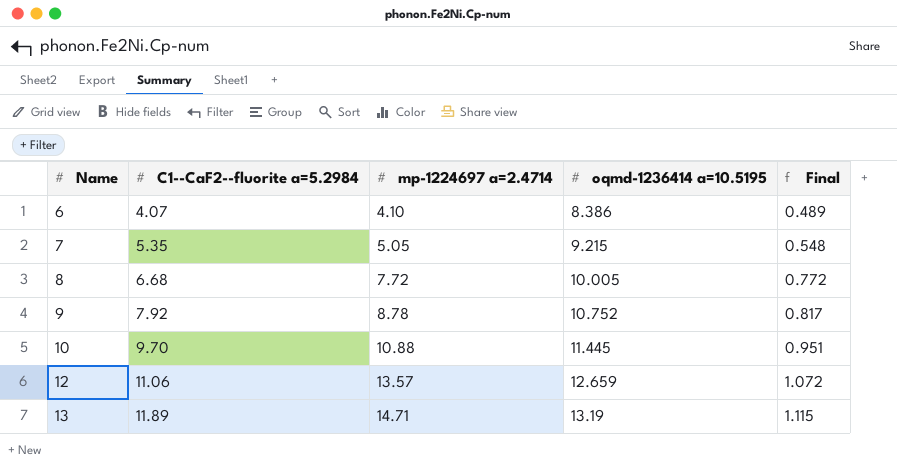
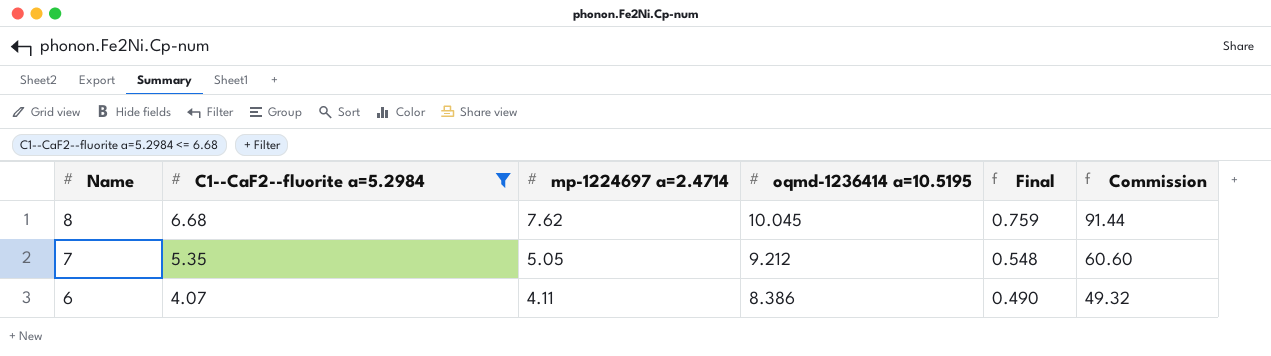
filter: none -> C1--CaF2--fluorite a=5.2984 <= 6.68
row order: Name ascending -> Name descending
column Commission | formula: none -> [mp-1224697 a=2.4714] * 12
8 | mp-1224697 a=2.4714: 7.72 -> 7.62
8 | oqmd-1236414 a=10.5195: 10.005 -> 10.045
8 | Final: 0.772 -> 0.759
7 | oqmd-1236414 a=10.5195: 9.215 -> 9.212
6 | mp-1224697 a=2.4714: 4.10 -> 4.11
6 | Final: 0.489 -> 0.490

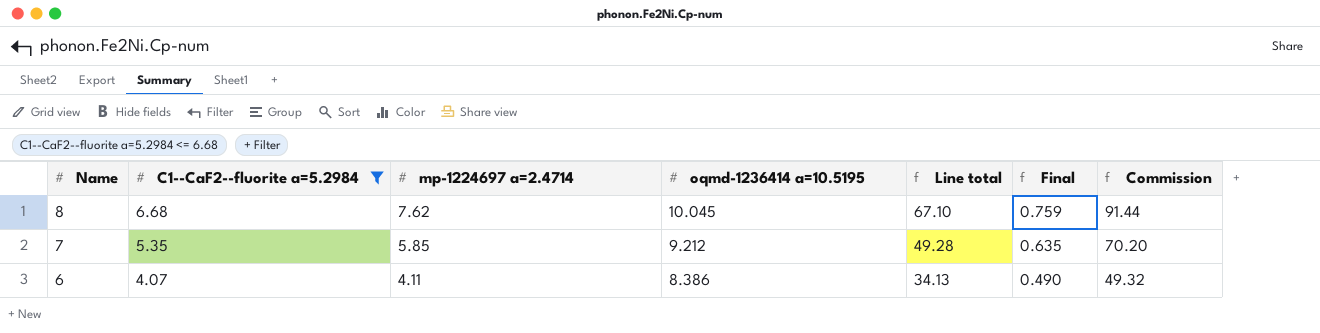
column Line total | formula: none -> [C1--CaF2--fluorite a=5.2984] * [oqmd-1236414 a=10.5195]
7 | mp-1224697 a=2.4714: 5.05 -> 5.85
7 | Final: 0.548 -> 0.635
7 | Commission: 60.60 -> 70.20

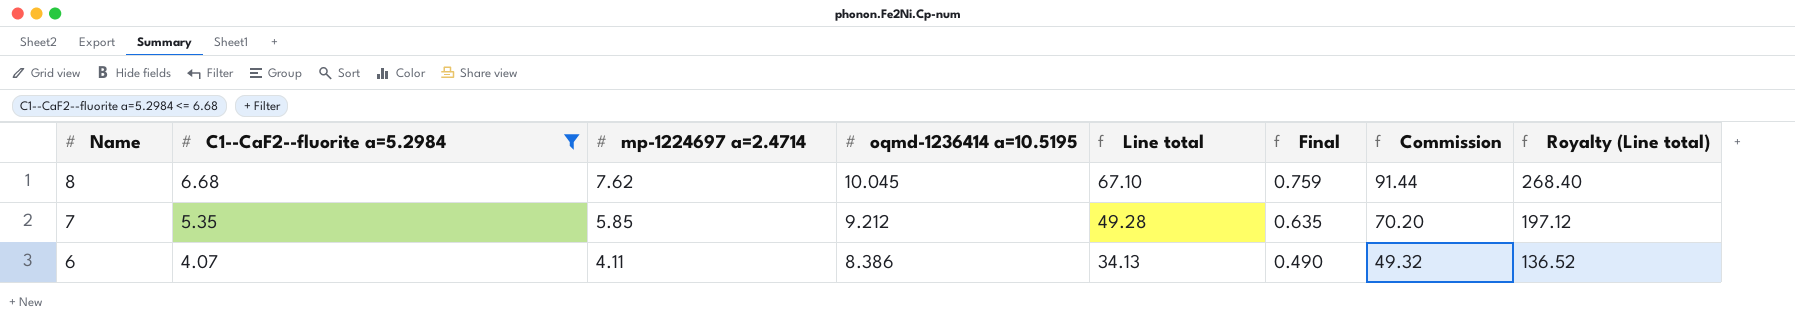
column Royalty (Line total) | formula: none -> [Line total] * 4

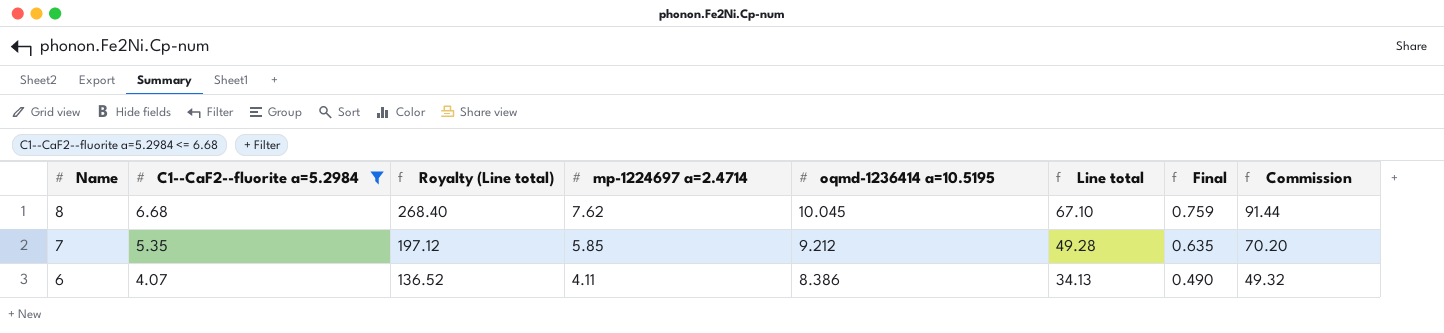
column Royalty (Line total) | position: 8 -> 3

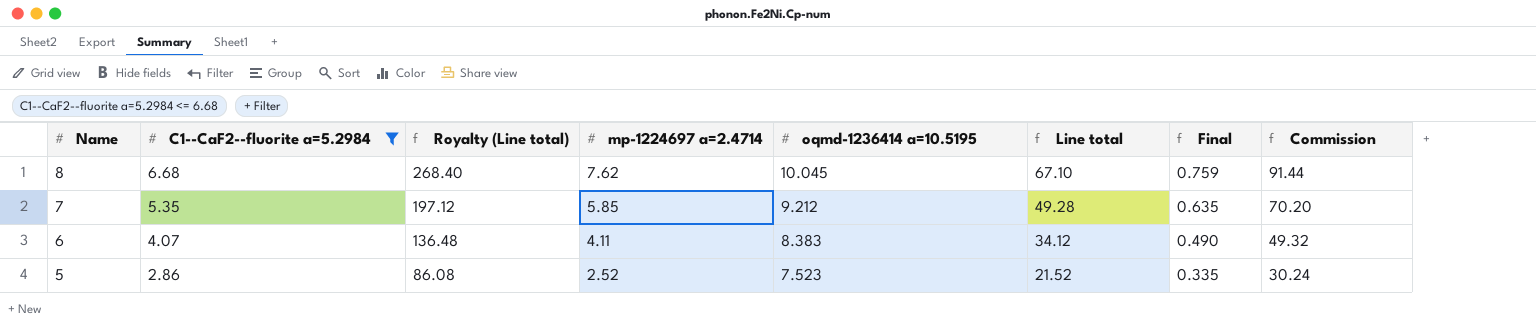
6 | Royalty (Line total): 136.52 -> 136.48
6 | oqmd-1236414 a=10.5195: 8.386 -> 8.383
6 | Line total: 34.13 -> 34.12
row 5: none -> 2.86 | 86.08 | 2.52 | 7.523 | 21.52 | 0.335 | 30.24

